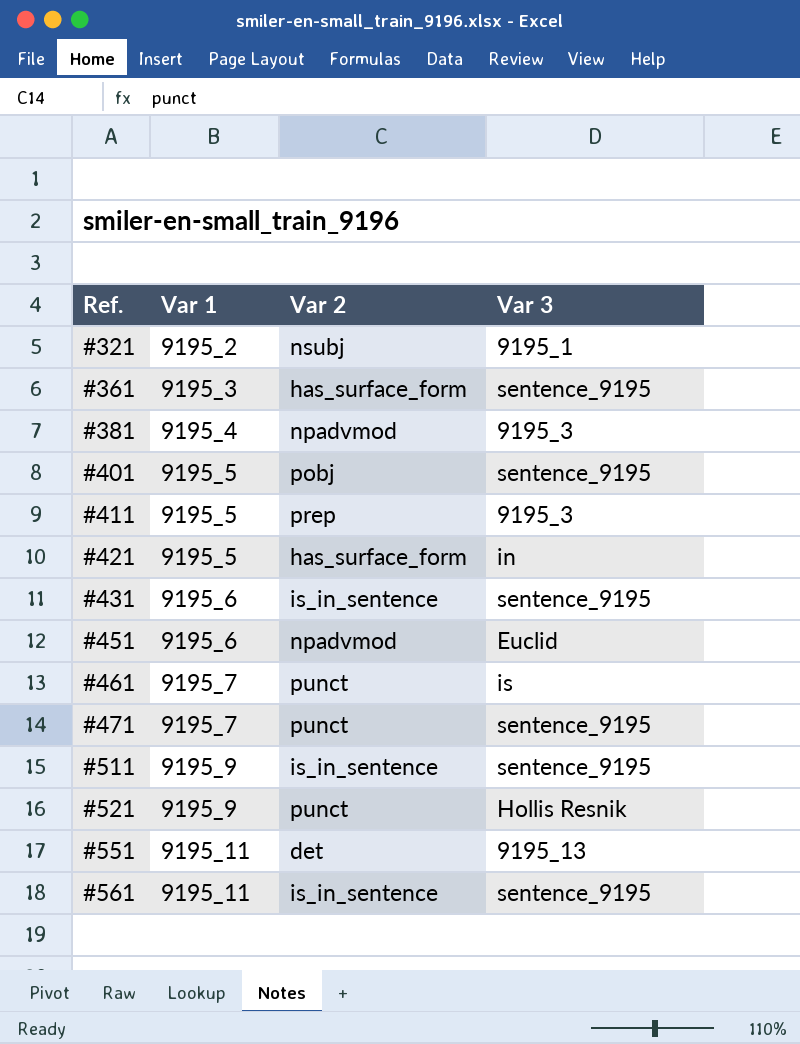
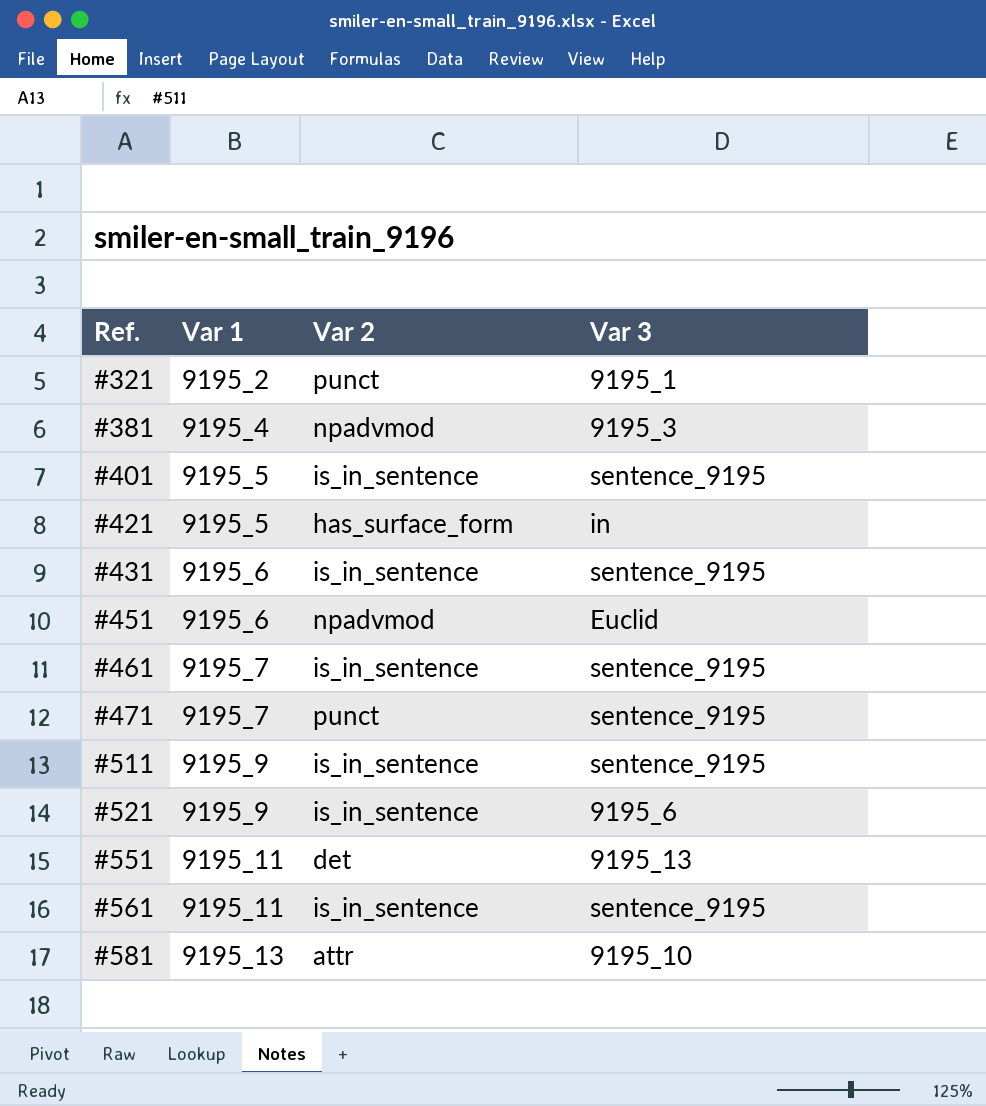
row #361: 9195_3 | has_surface_form | sentence_9195 -> none
row #411: 9195_5 | prep | 9195_3 -> none
#321 | Var 2: nsubj -> punct
#401 | Var 2: pobj -> is_in_sentence
#461 | Var 2: punct -> is_in_sentence
#461 | Var 3: is -> sentence_9195
#521 | Var 2: punct -> is_in_sentence
#521 | Var 3: Hollis Resnik -> 9195_6
row #581: none -> 9195_13 | attr | 9195_10

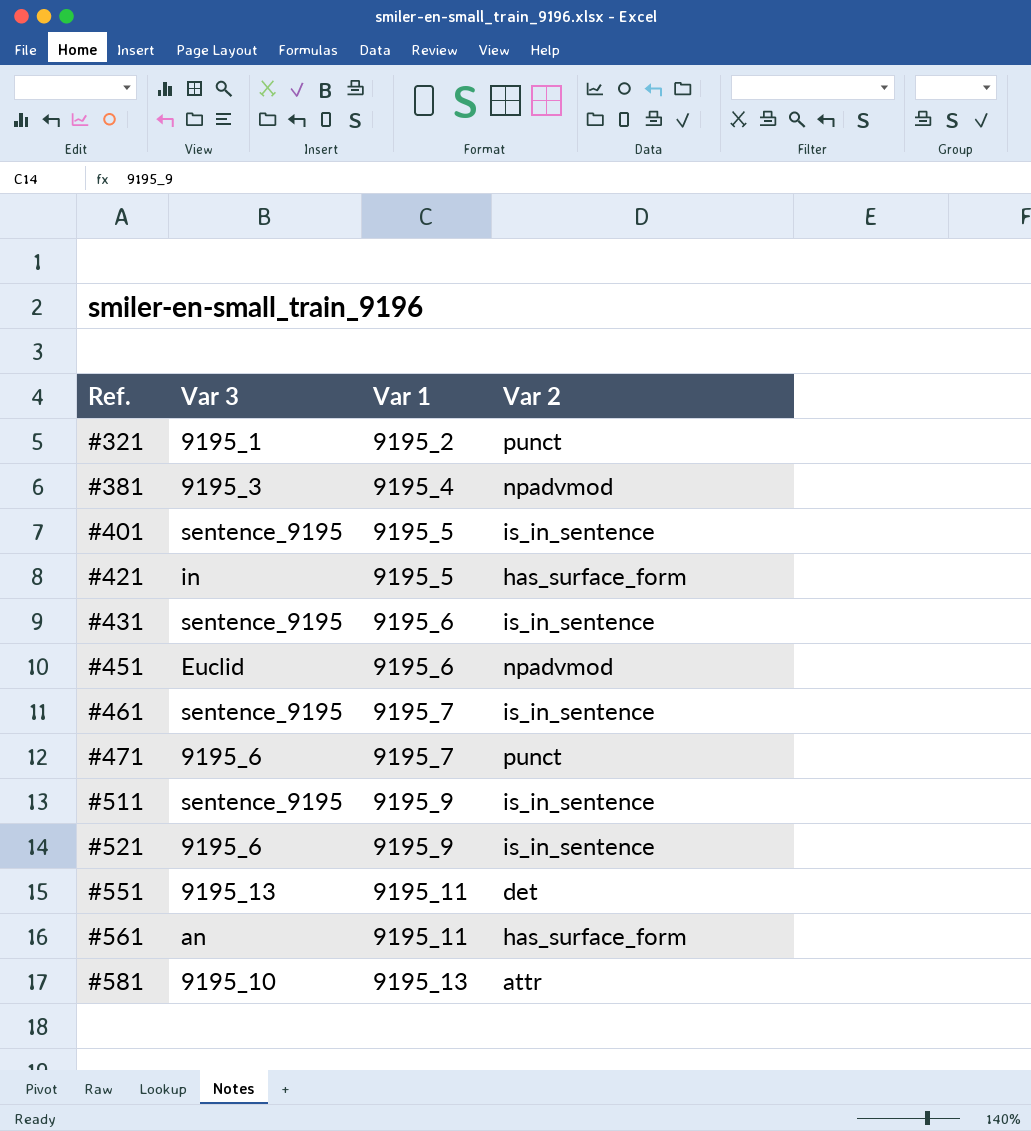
column Var 3 | position: 4 -> 2
#471 | Var 3: sentence_9195 -> 9195_6
#561 | Var 3: sentence_9195 -> an
#561 | Var 2: is_in_sentence -> has_surface_form

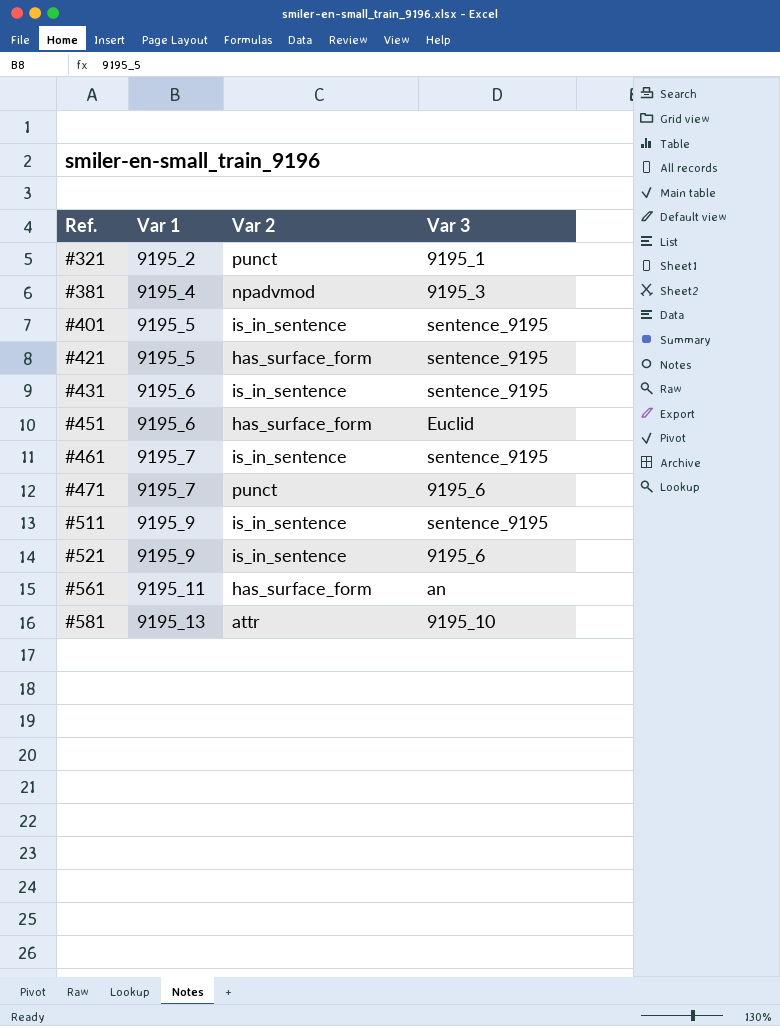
column Var 3 | position: 2 -> 4
row #551: 9195_13 | 9195_11 | det -> none
#421 | Var 3: in -> sentence_9195
#451 | Var 2: npadvmod -> has_surface_form

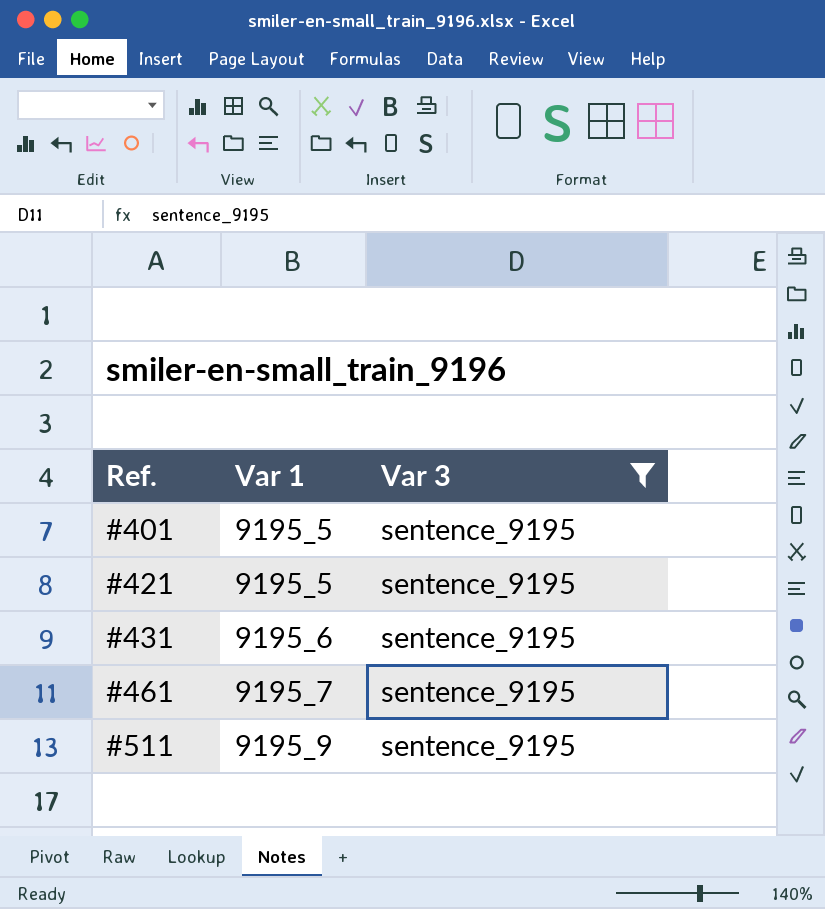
filter: none -> Var 3 = sentence_9195
column Var 2 | position: 3 -> none

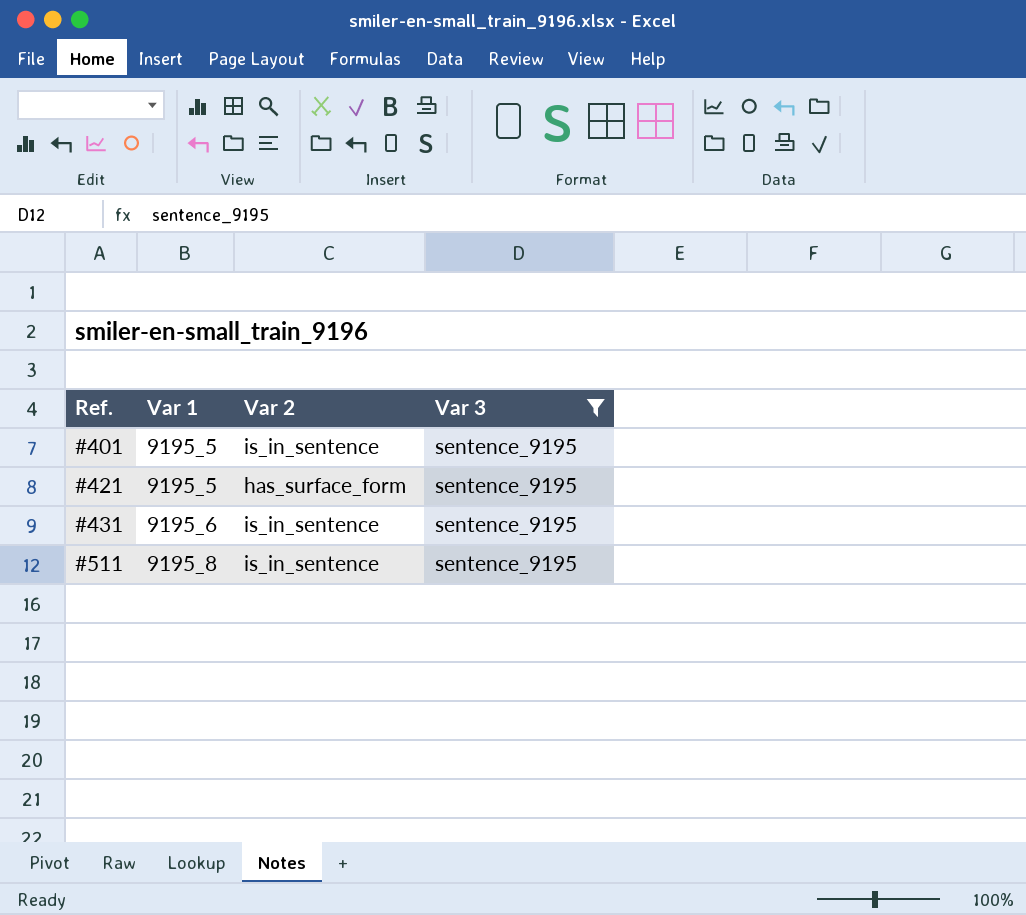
column Var 2 | position: none -> 3
row #461: 9195_7 | sentence_9195 -> none
#511 | Var 1: 9195_9 -> 9195_8

